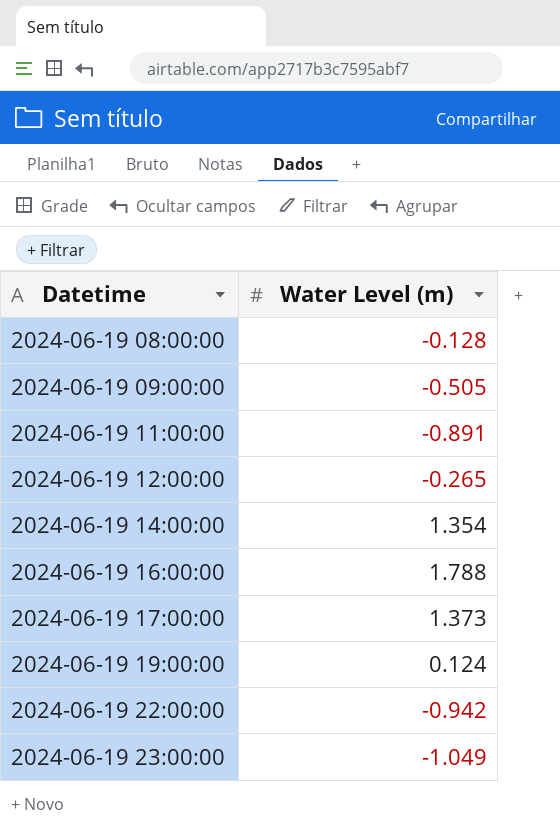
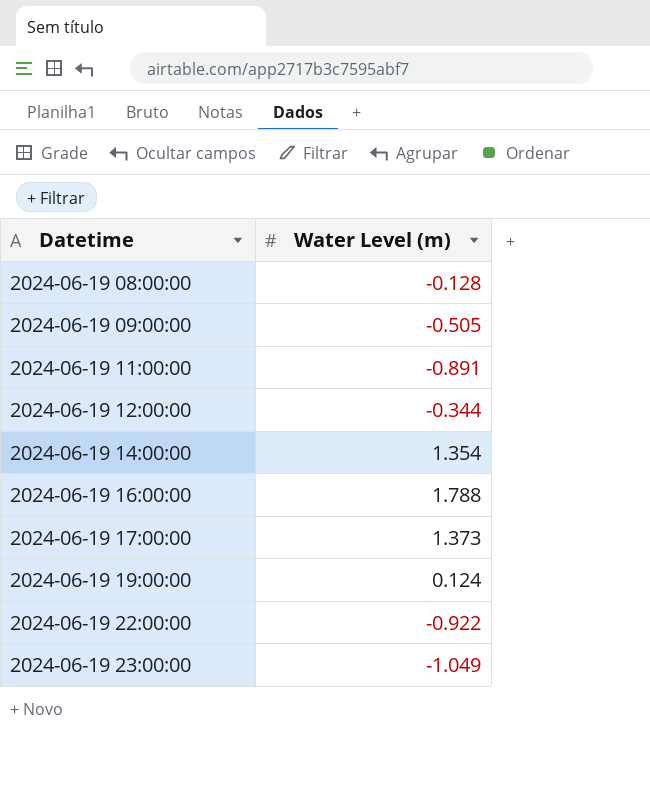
2024-06-19 12:00:00 | Water Level (m): -0.265 -> -0.344
2024-06-19 22:00:00 | Water Level (m): -0.942 -> -0.922

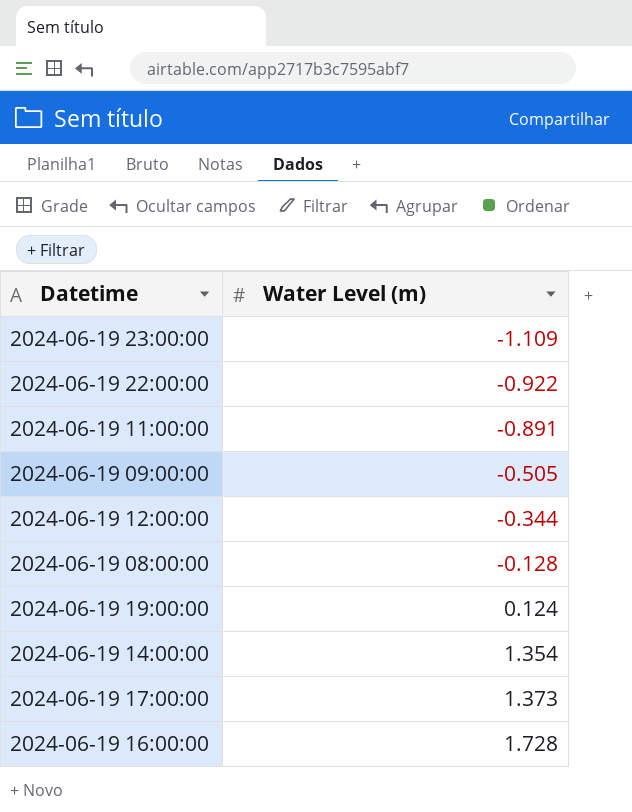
row order: Datetime ascending -> Water Level (m) ascending
2024-06-19 23:00:00 | Water Level (m): -1.049 -> -1.109
2024-06-19 16:00:00 | Water Level (m): 1.788 -> 1.728

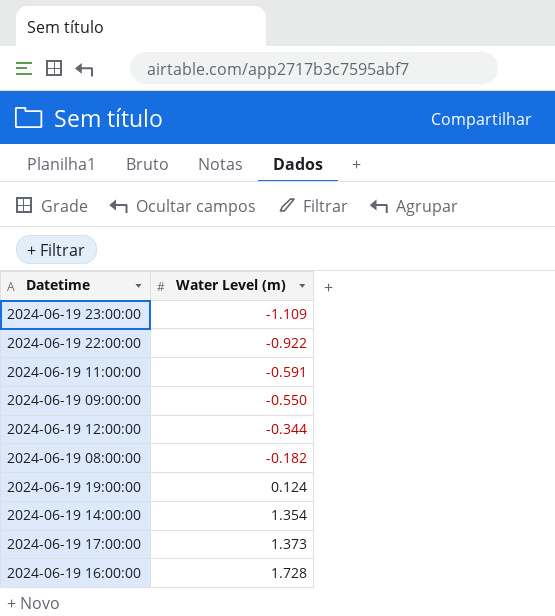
2024-06-19 11:00:00 | Water Level (m): -0.891 -> -0.591
2024-06-19 09:00:00 | Water Level (m): -0.505 -> -0.550
2024-06-19 08:00:00 | Water Level (m): -0.128 -> -0.182

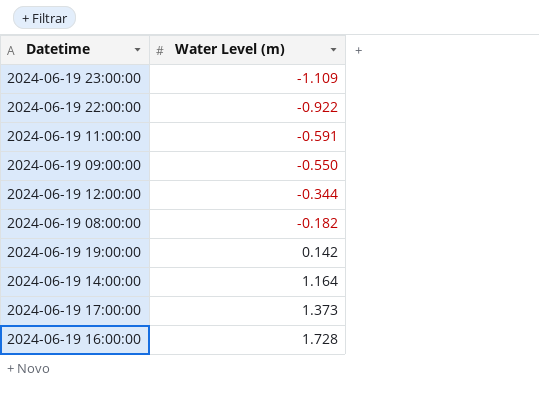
2024-06-19 19:00:00 | Water Level (m): 0.124 -> 0.142
2024-06-19 14:00:00 | Water Level (m): 1.354 -> 1.164

